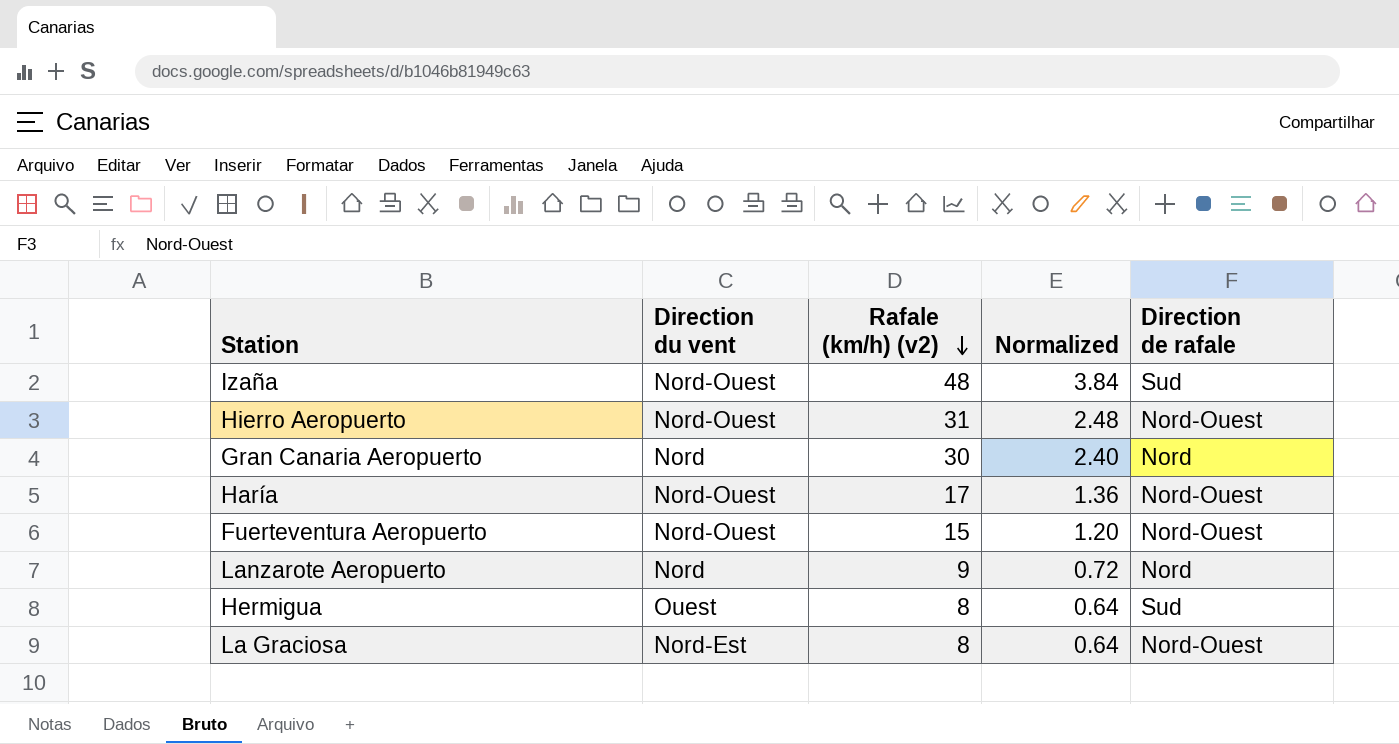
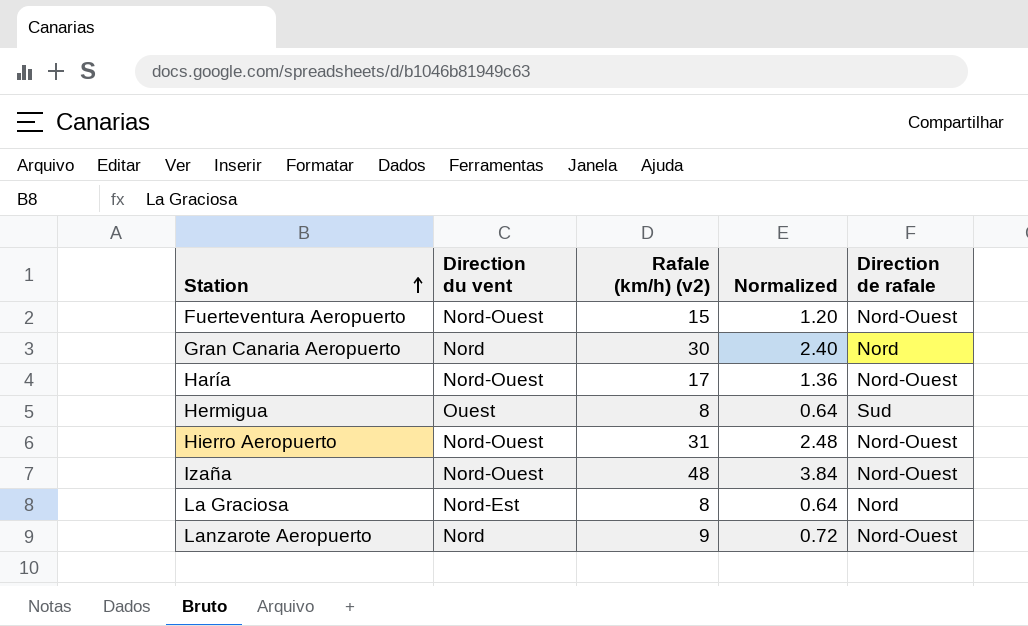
row order: Rafale (km/h) (v2) descending -> Station ascending
Izaña | Direction de rafale: Sud -> Nord-Ouest
La Graciosa | Direction de rafale: Nord-Ouest -> Nord
Lanzarote Aeropuerto | Direction de rafale: Nord -> Nord-Ouest

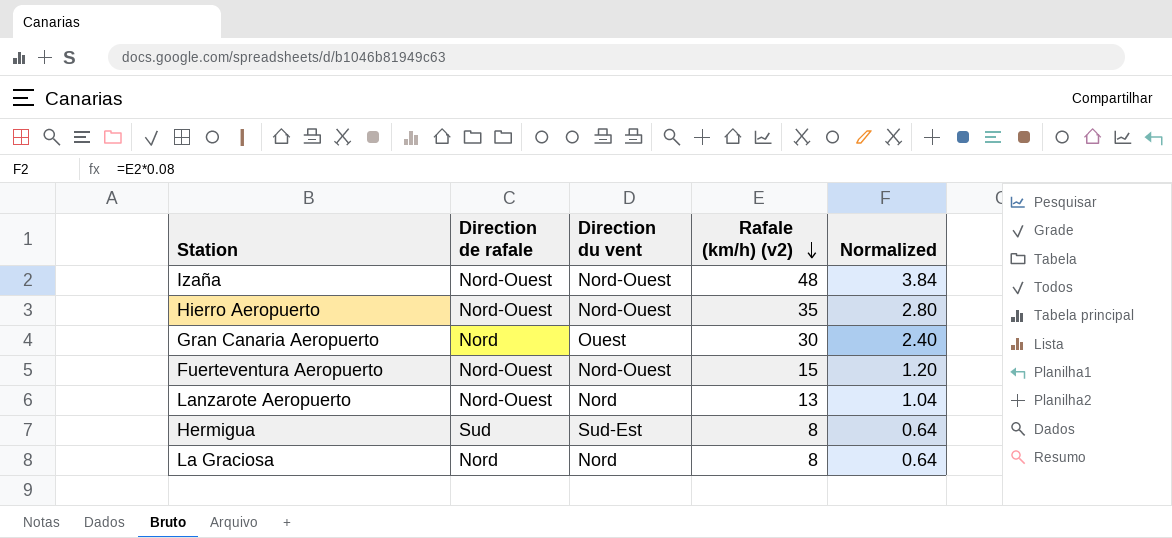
row order: Station ascending -> Rafale (km/h) (v2) descending
column Direction de rafale | position: 5 -> 2
row Haría: Nord-Ouest | 17 | 1.36 | Nord-Ouest -> none
Hierro Aeropuerto | Rafale (km/h) (v2): 31 -> 35
Hierro Aeropuerto | Normalized: 2.48 -> 2.80
Gran Canaria Aeropuerto | Direction du vent: Nord -> Ouest
Lanzarote Aeropuerto | Rafale (km/h) (v2): 9 -> 13
Lanzarote Aeropuerto | Normalized: 0.72 -> 1.04
Hermigua | Direction du vent: Ouest -> Sud-Est
La Graciosa | Direction du vent: Nord-Est -> Nord

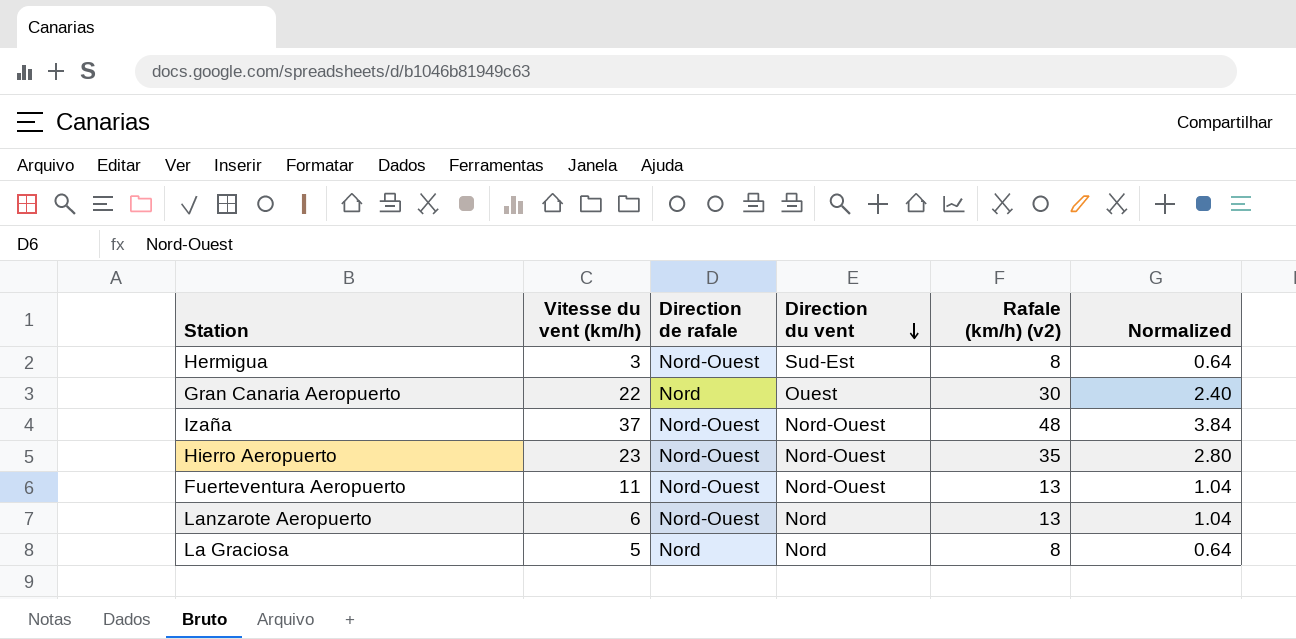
row order: Rafale (km/h) (v2) descending -> Direction du vent descending
column Vitesse du vent (km/h) | position: none -> 2
Hermigua | Direction de rafale: Sud -> Nord-Ouest
Fuerteventura Aeropuerto | Rafale (km/h) (v2): 15 -> 13
Fuerteventura Aeropuerto | Normalized: 1.20 -> 1.04

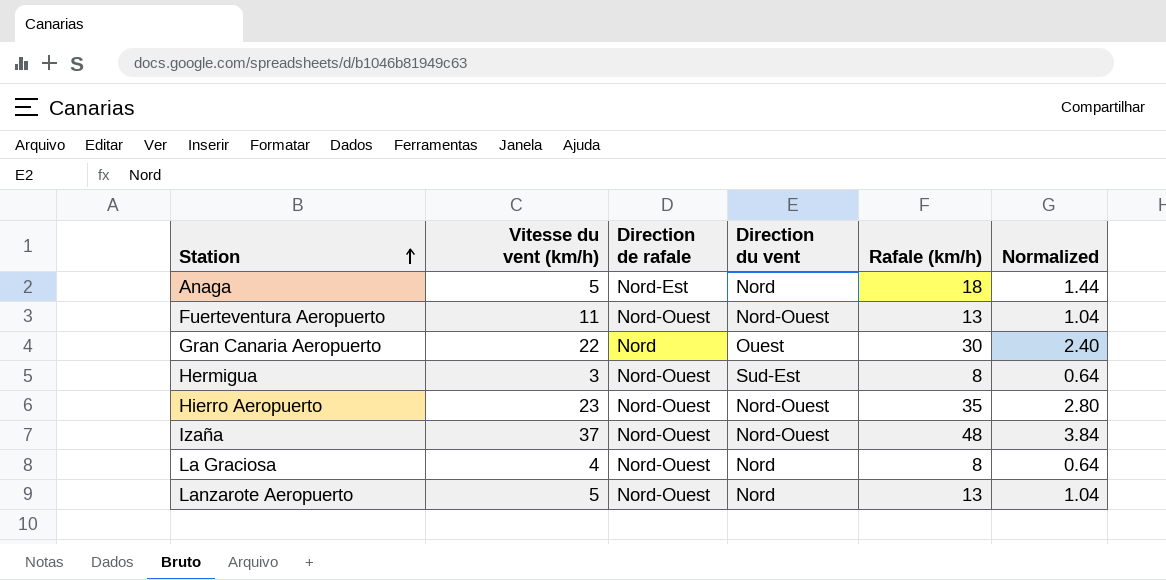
row order: Direction du vent descending -> Station ascending
column name: Rafale (km/h) (v2) -> Rafale (km/h)
row Anaga: none -> 5 | Nord-Est | Nord | 18 | 1.44
La Graciosa | Vitesse du vent (km/h): 5 -> 4
La Graciosa | Direction de rafale: Nord -> Nord-Ouest
Lanzarote Aeropuerto | Vitesse du vent (km/h): 6 -> 5

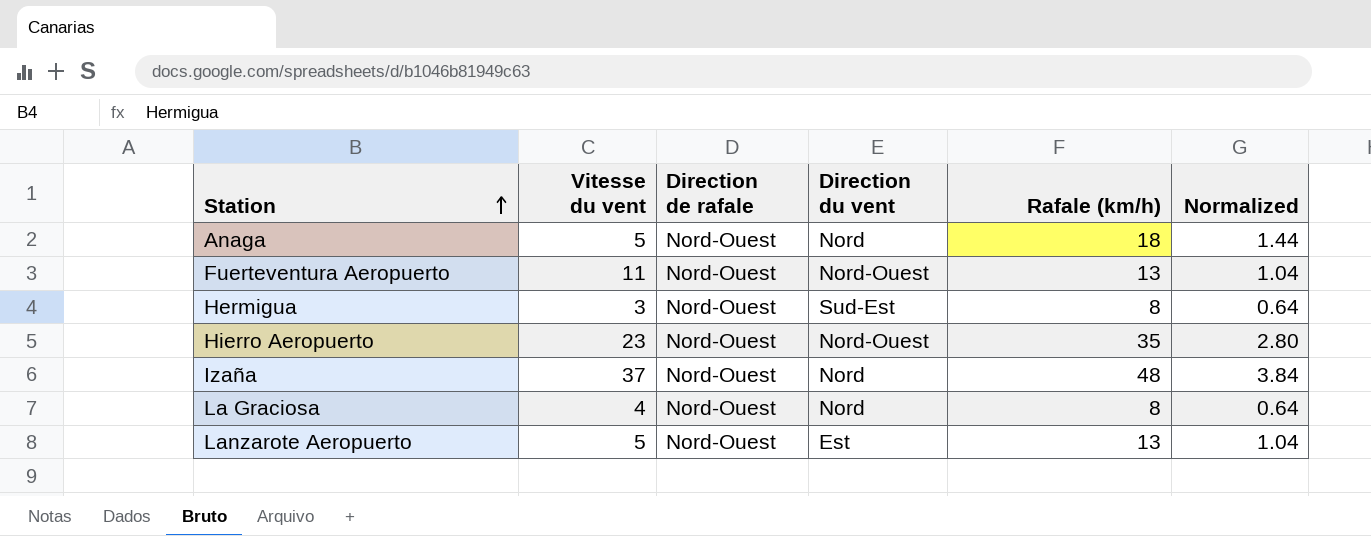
column name: Vitesse du vent (km/h) -> Vitesse du vent
row Gran Canaria Aeropuerto: 22 | Nord | Ouest | 30 | 2.40 -> none
Anaga | Direction de rafale: Nord-Est -> Nord-Ouest
Izaña | Direction du vent: Nord-Ouest -> Nord
Lanzarote Aeropuerto | Direction du vent: Nord -> Est

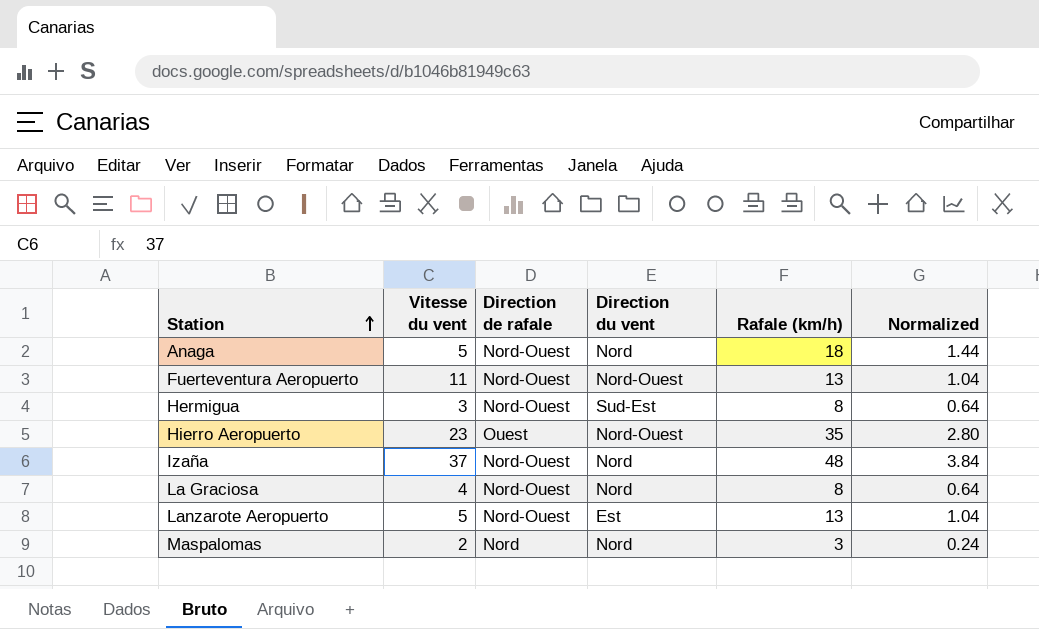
Hierro Aeropuerto | Direction de rafale: Nord-Ouest -> Ouest
row Maspalomas: none -> 2 | Nord | Nord | 3 | 0.24

